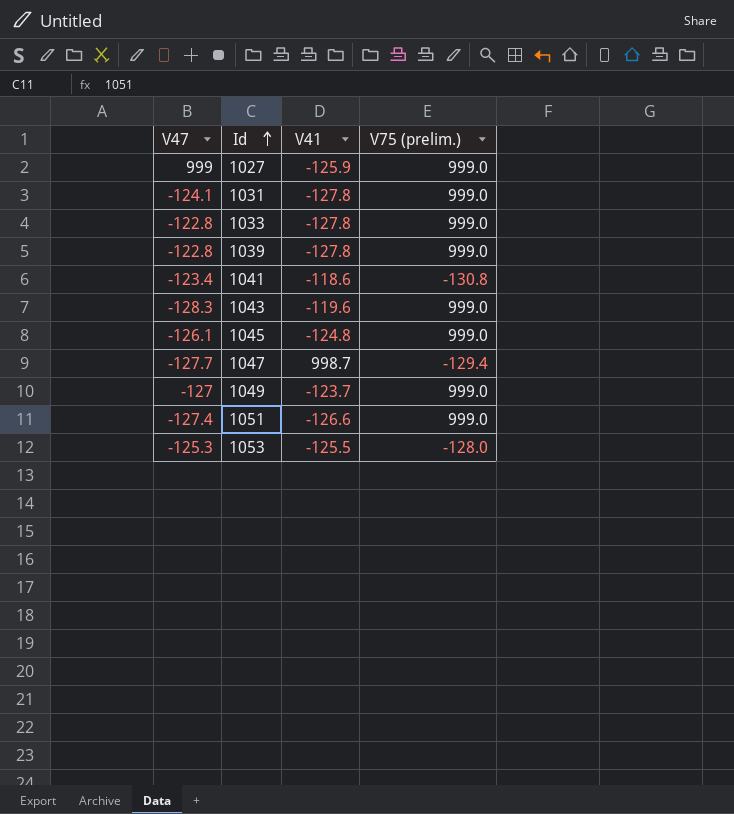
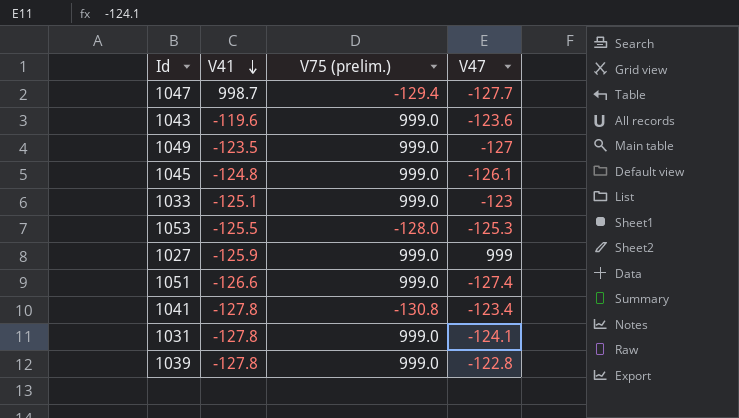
row order: Id ascending -> V41 descending
column V47 | position: 1 -> 4
1043 | V47: -128.3 -> -123.6
1049 | V41: -123.7 -> -123.5
1033 | V41: -127.8 -> -125.1
1033 | V47: -122.8 -> -123
1041 | V41: -118.6 -> -127.8

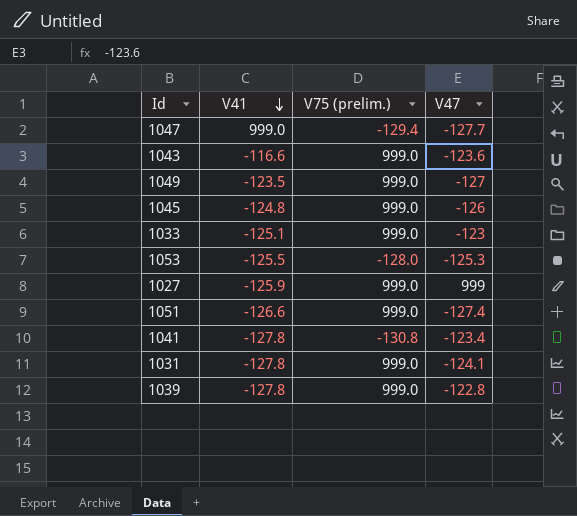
1047 | V41: 998.7 -> 999.0
1043 | V41: -119.6 -> -116.6
1045 | V47: -126.1 -> -126

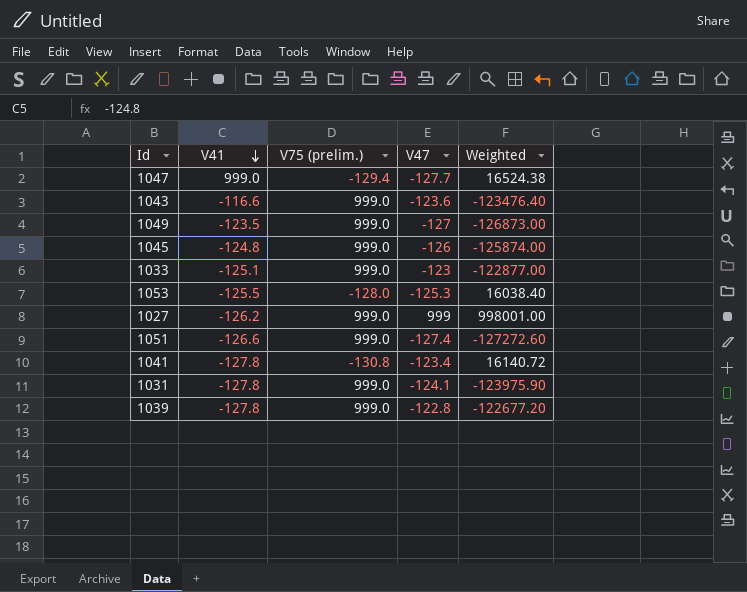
column Weighted | formula: none -> [V75 (prelim.)] * [V47]
1027 | V41: -125.9 -> -126.2

